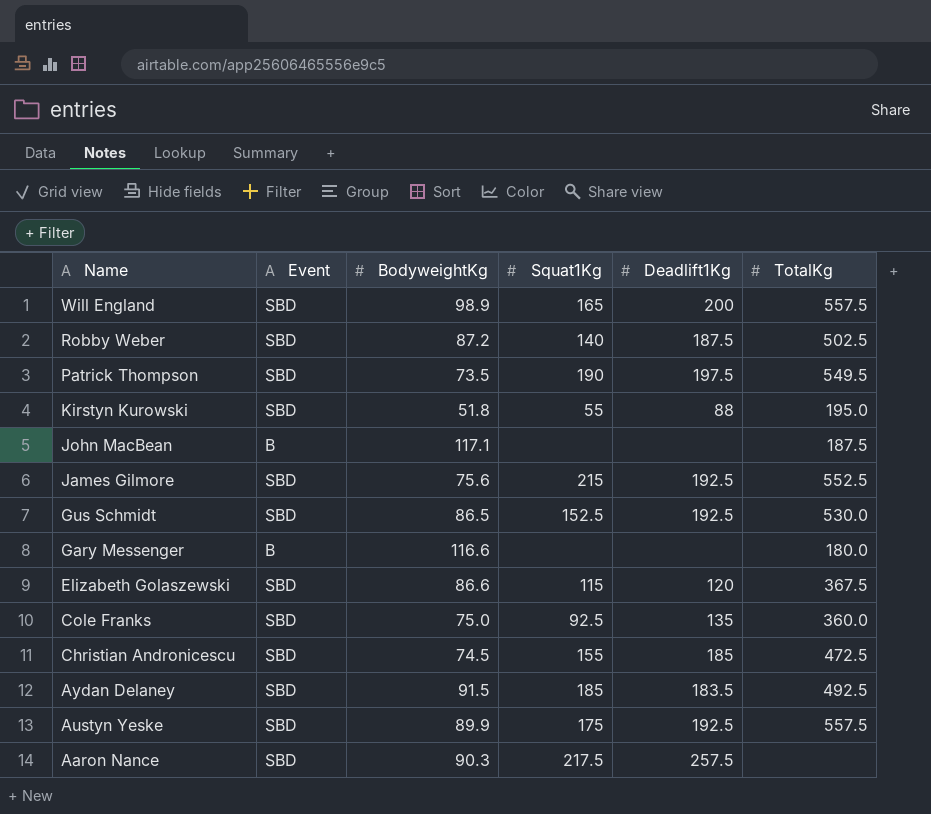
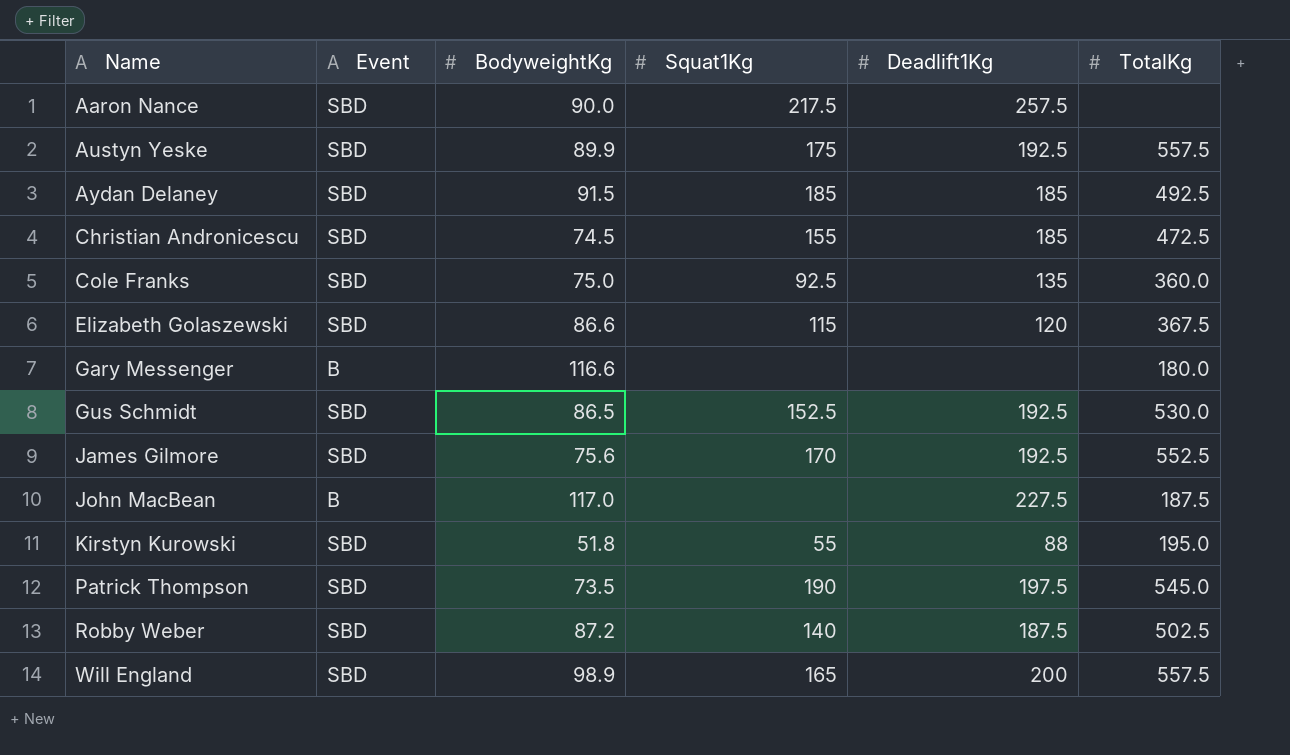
row order: Name descending -> Name ascending
Aaron Nance | BodyweightKg: 90.3 -> 90.0
Aydan Delaney | Deadlift1Kg: 183.5 -> 185
James Gilmore | Squat1Kg: 215 -> 170
John MacBean | BodyweightKg: 117.1 -> 117.0
John MacBean | Deadlift1Kg: none -> 227.5
Patrick Thompson | TotalKg: 549.5 -> 545.0

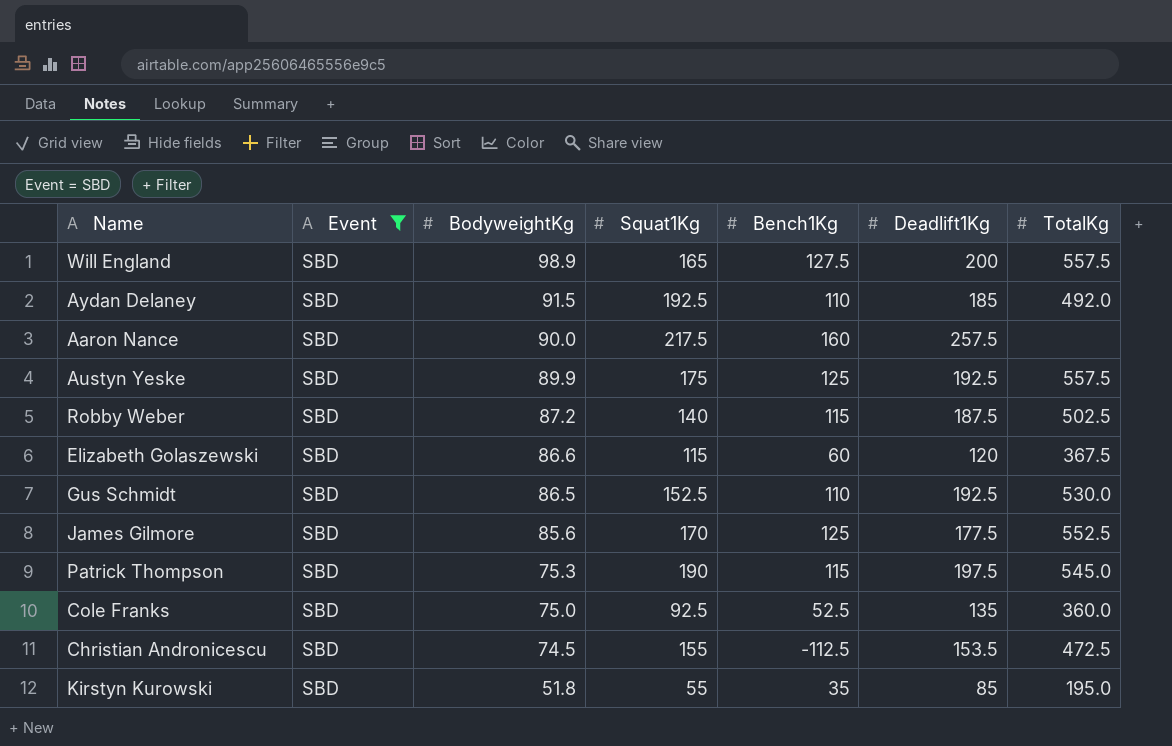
filter: none -> Event = SBD
row order: Name ascending -> BodyweightKg descending
column Bench1Kg | position: none -> 5
Aydan Delaney | Squat1Kg: 185 -> 192.5
Aydan Delaney | TotalKg: 492.5 -> 492.0
James Gilmore | BodyweightKg: 75.6 -> 85.6
James Gilmore | Deadlift1Kg: 192.5 -> 177.5
Patrick Thompson | BodyweightKg: 73.5 -> 75.3
Christian Andronicescu | Deadlift1Kg: 185 -> 153.5
Kirstyn Kurowski | Deadlift1Kg: 88 -> 85

